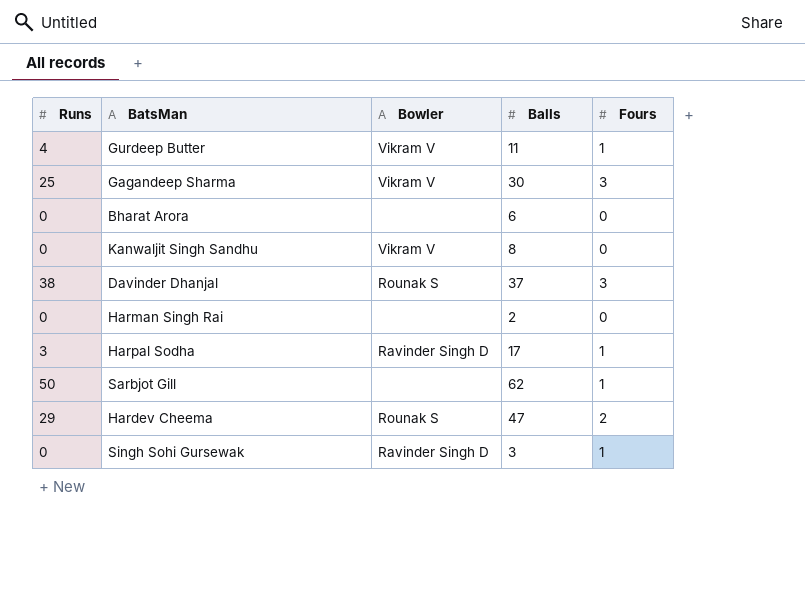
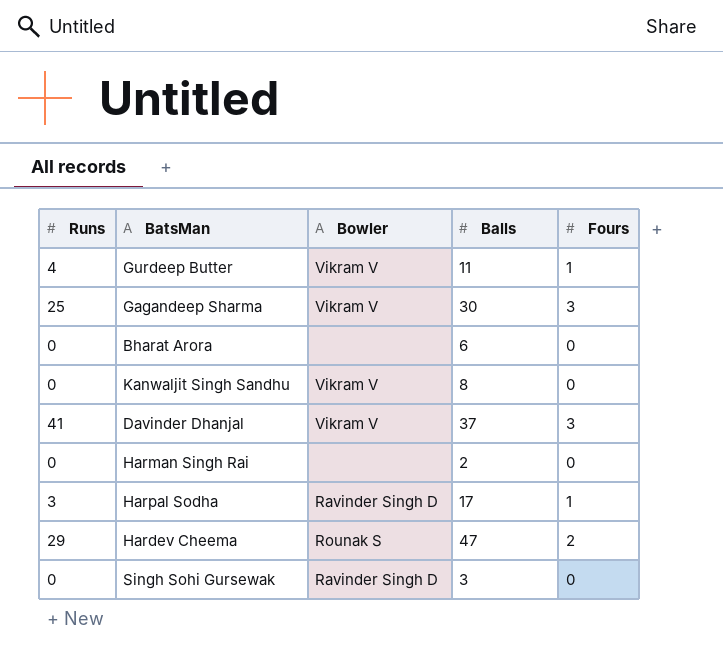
row Sarbjot Gill: 50 | none | 62 | 1 -> none
Davinder Dhanjal | Runs: 38 -> 41
Davinder Dhanjal | Bowler: Rounak S -> Vikram V
Singh Sohi Gursewak | Fours: 1 -> 0

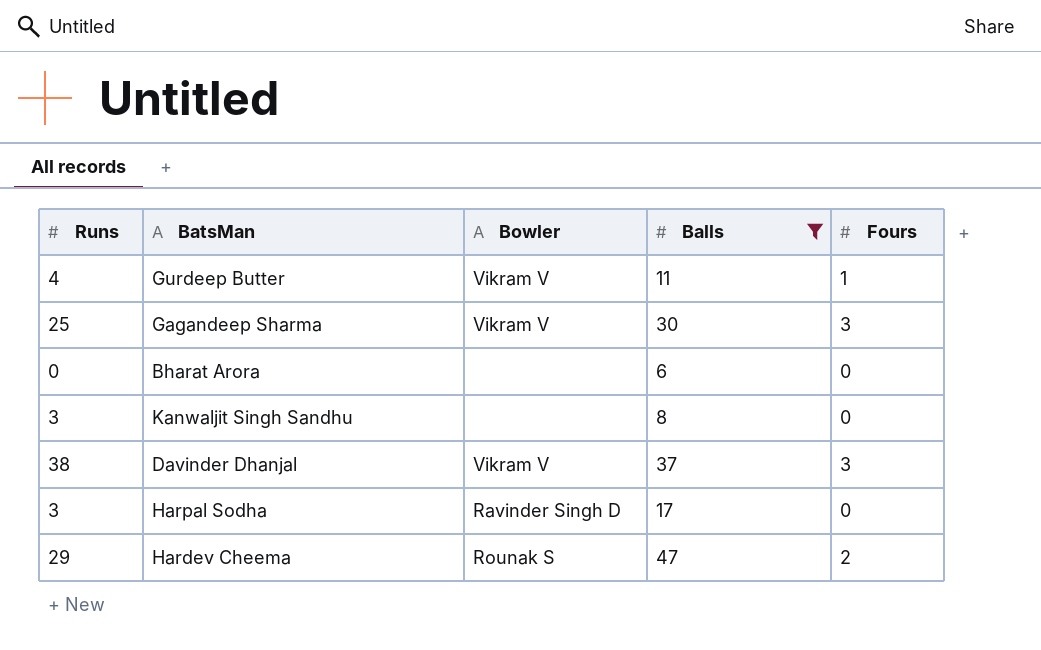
filter: none -> Balls >= 6
Kanwaljit Singh Sandhu | Runs: 0 -> 3
Kanwaljit Singh Sandhu | Bowler: Vikram V -> none
Davinder Dhanjal | Runs: 41 -> 38
Harpal Sodha | Fours: 1 -> 0

